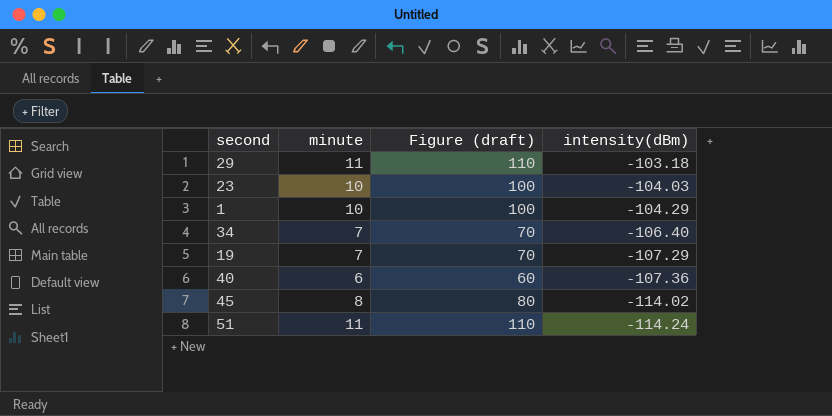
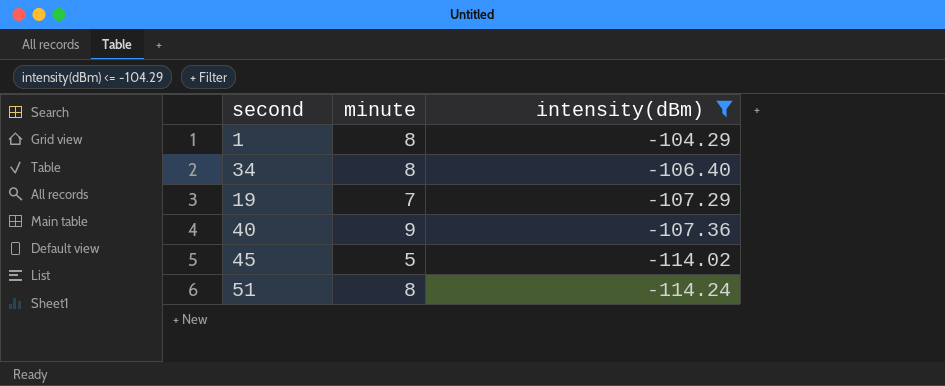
filter: none -> intensity(dBm) <= -104.29
column Figure (draft) | formula: [minute] * 10 -> none
1 | minute: 10 -> 8
34 | minute: 7 -> 8
40 | minute: 6 -> 9
45 | minute: 8 -> 5
51 | minute: 11 -> 8

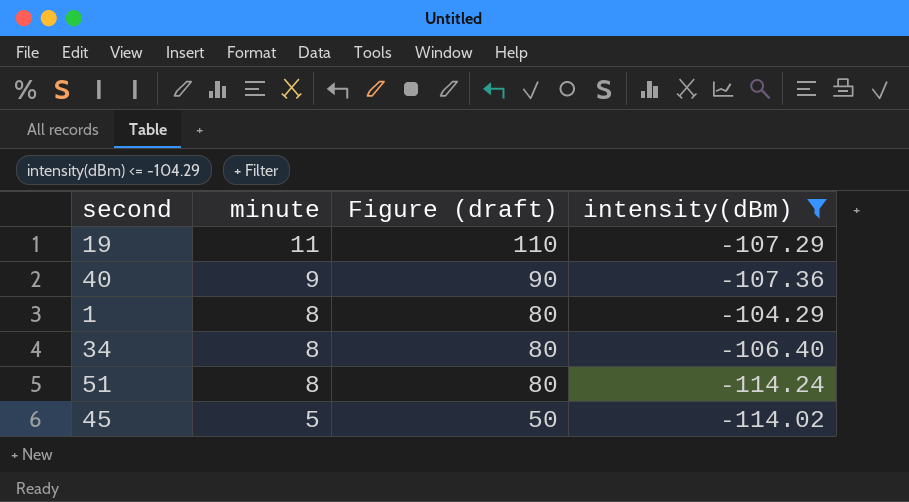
row order: intensity(dBm) descending -> minute descending
column Figure (draft) | formula: none -> [minute] * 10
19 | minute: 7 -> 11

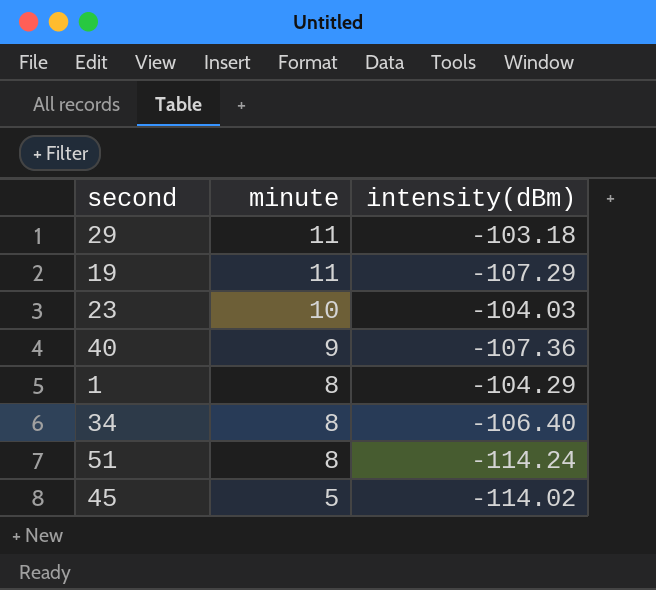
filter: intensity(dBm) <= -104.29 -> none
column Figure (draft) | formula: [minute] * 10 -> none

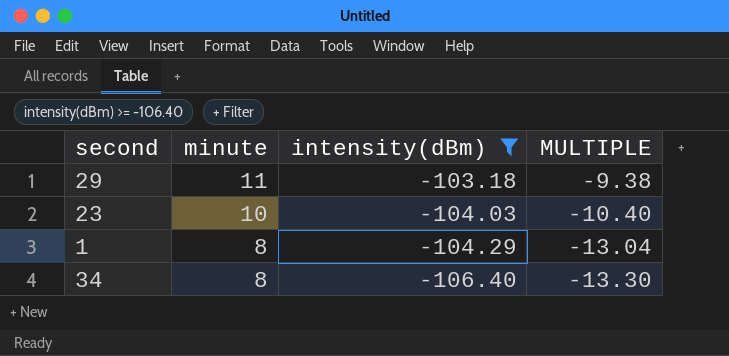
filter: none -> intensity(dBm) >= -106.40
column MULTIPLE | formula: none -> [intensity(dBm)] / [minute]

